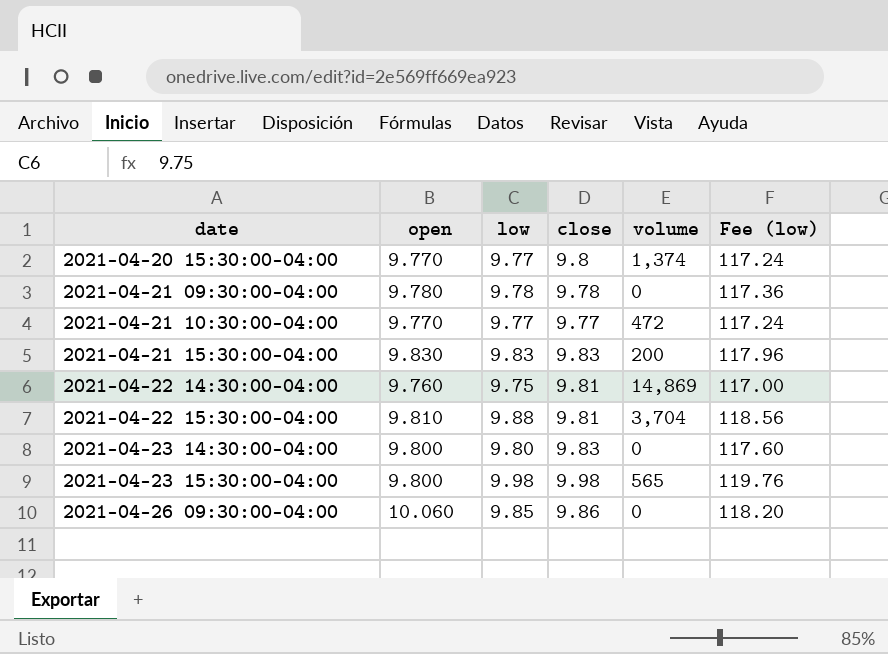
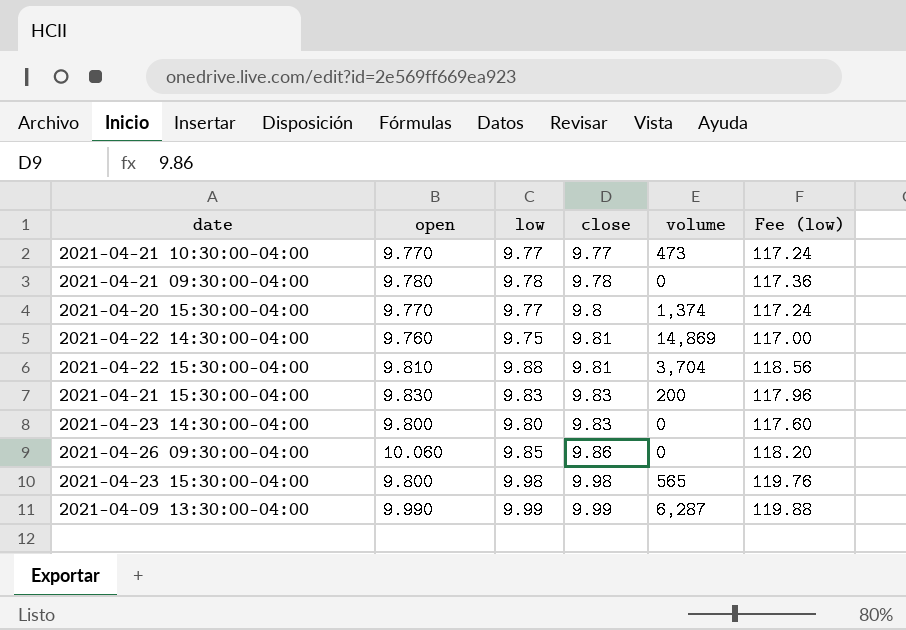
row order: date ascending -> close ascending
2021-04-21 10:30:00-04:00 | volume: 472 -> 473
row 2021-04-09 13:30:00-04:00: none -> 9.990 | 9.99 | 9.99 | 6,287 | 119.88

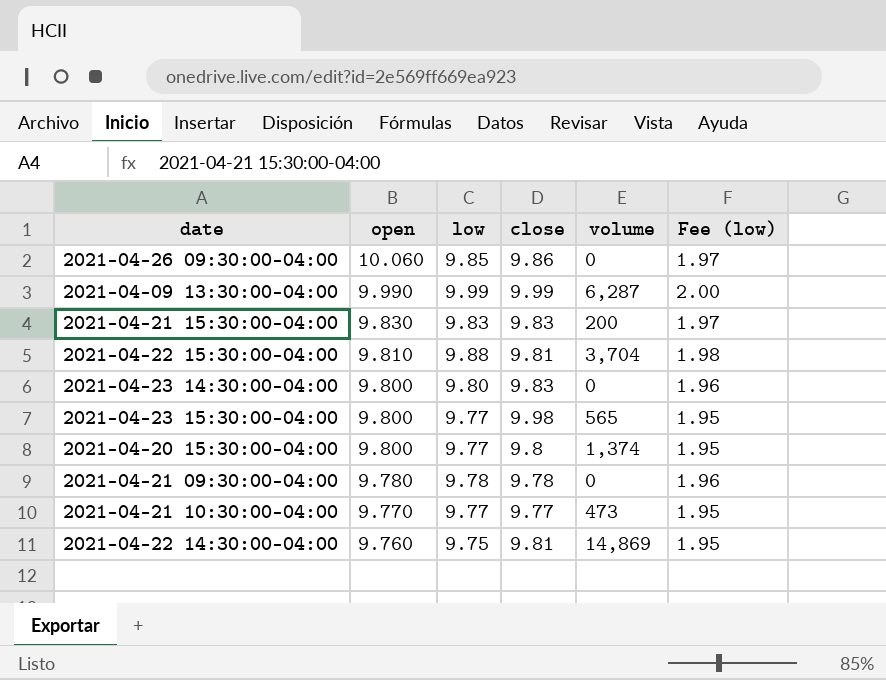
row order: close ascending -> open descending
column Fee (low) | formula: [low] * 12 -> [low] * 0.2
2021-04-23 15:30:00-04:00 | low: 9.98 -> 9.77
2021-04-20 15:30:00-04:00 | open: 9.770 -> 9.800

